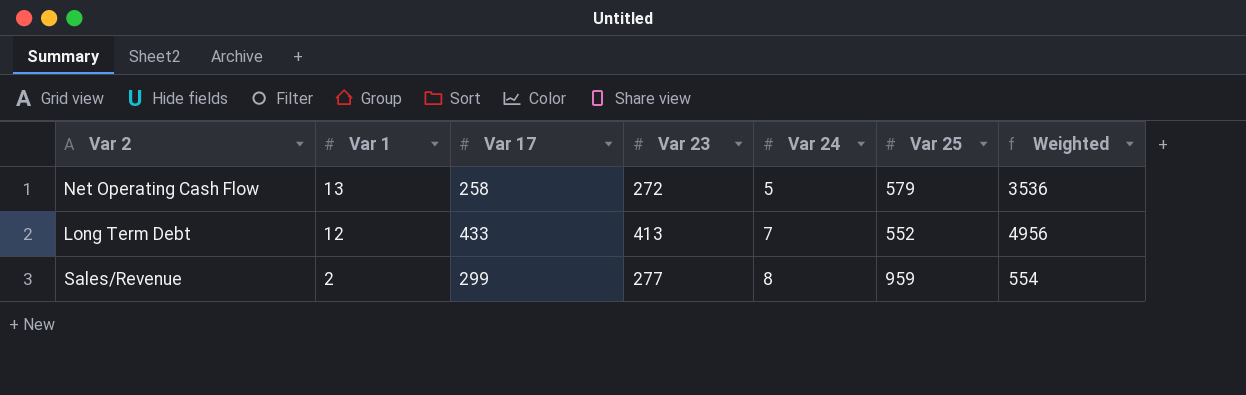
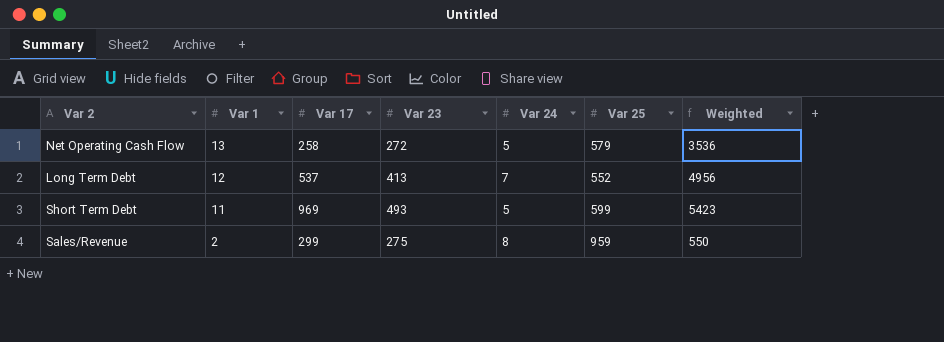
Long Term Debt | Var 17: 433 -> 537
row Short Term Debt: none -> 11 | 969 | 493 | 5 | 599 | 5423
Sales/Revenue | Var 23: 277 -> 275
Sales/Revenue | Weighted: 554 -> 550

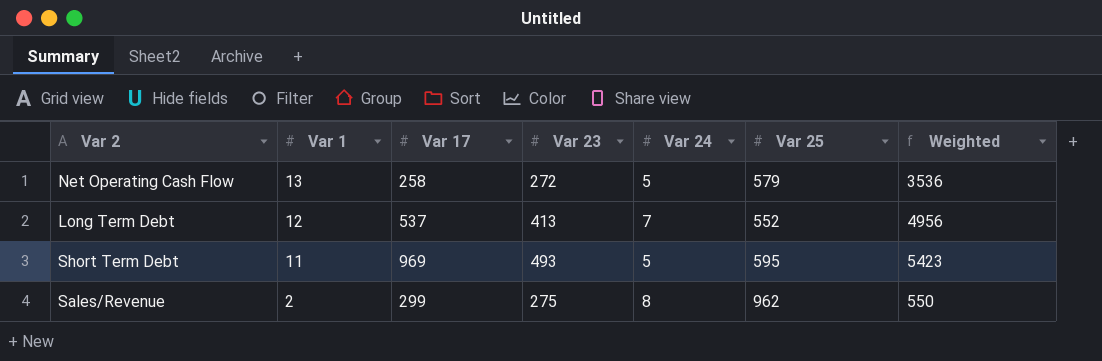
Short Term Debt | Var 25: 599 -> 595
Sales/Revenue | Var 25: 959 -> 962

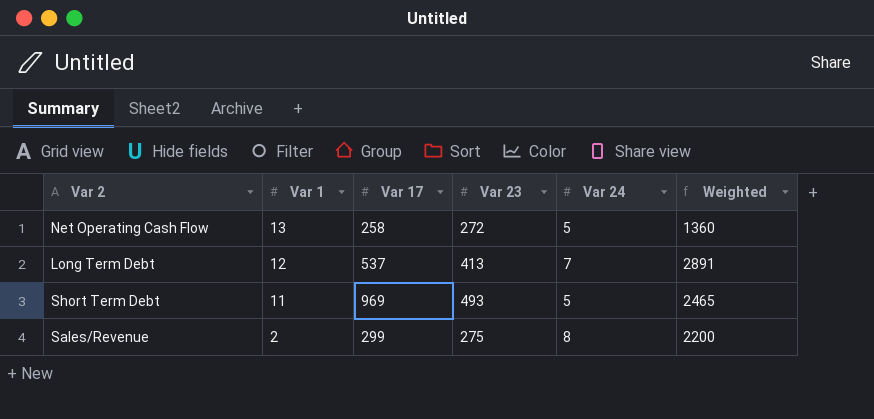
column Var 25 | position: 6 -> none
column Weighted | formula: [Var 1] * [Var 23] -> [Var 23] * [Var 24]

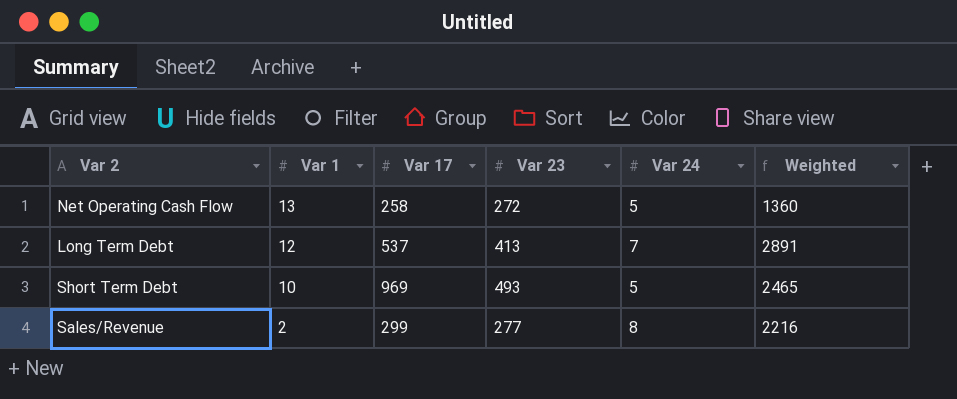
Short Term Debt | Var 1: 11 -> 10
Sales/Revenue | Var 23: 275 -> 277
Sales/Revenue | Weighted: 2200 -> 2216

